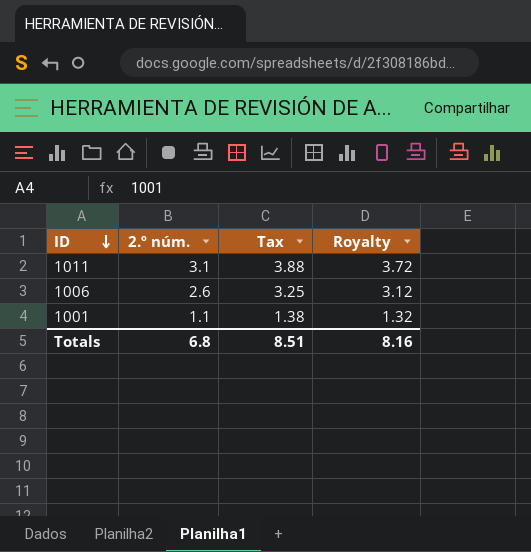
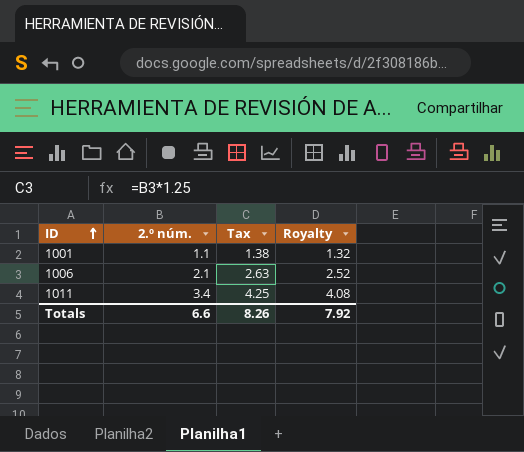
row order: ID descending -> ID ascending
1006 | 2.º núm.: 2.6 -> 2.1
1006 | Tax: 3.25 -> 2.63
1006 | Royalty: 3.12 -> 2.52
1011 | 2.º núm.: 3.1 -> 3.4
1011 | Tax: 3.88 -> 4.25
1011 | Royalty: 3.72 -> 4.08
Totals | 2.º núm.: 6.8 -> 6.6
Totals | Tax: 8.51 -> 8.26
Totals | Royalty: 8.16 -> 7.92

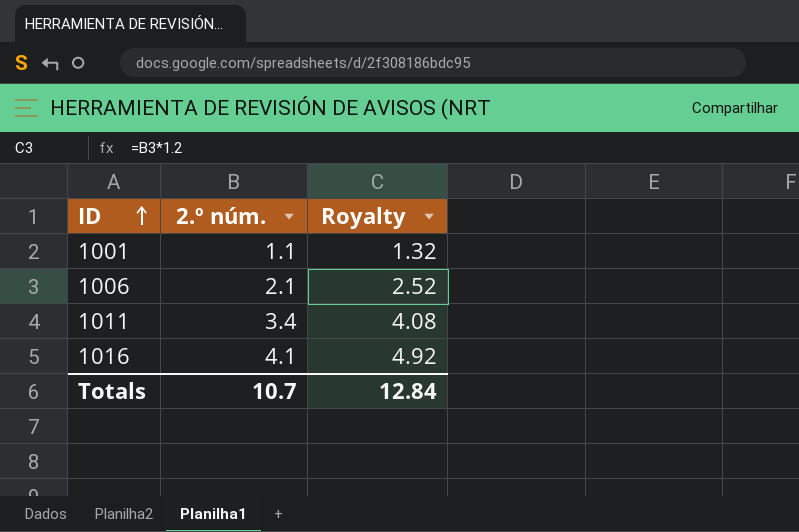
column Tax | formula: [2.º núm.] * 1.25 -> none
row 1016: none -> 4.1 | 4.92
Totals | 2.º núm.: 6.6 -> 10.7
Totals | Royalty: 7.92 -> 12.84

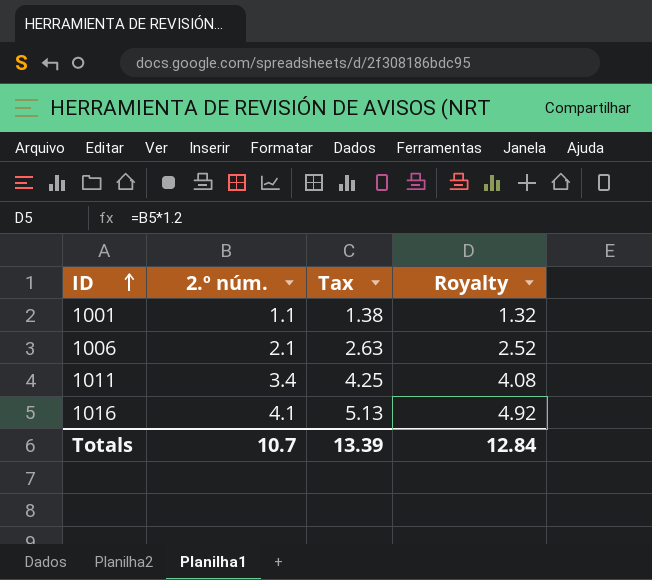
column Tax | formula: none -> [2.º núm.] * 1.25

